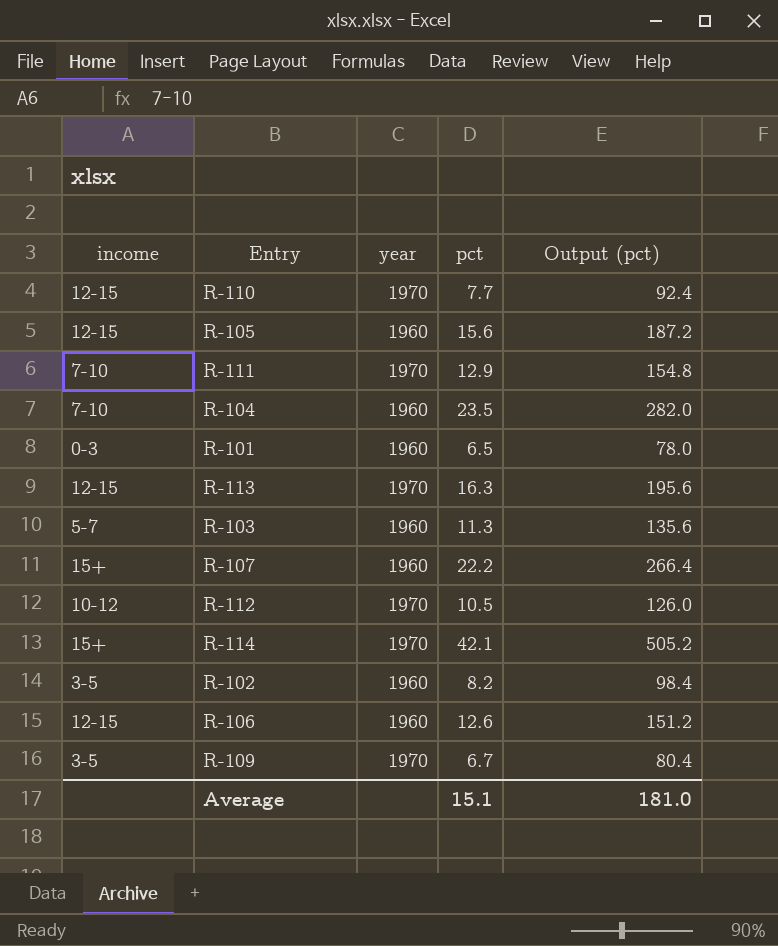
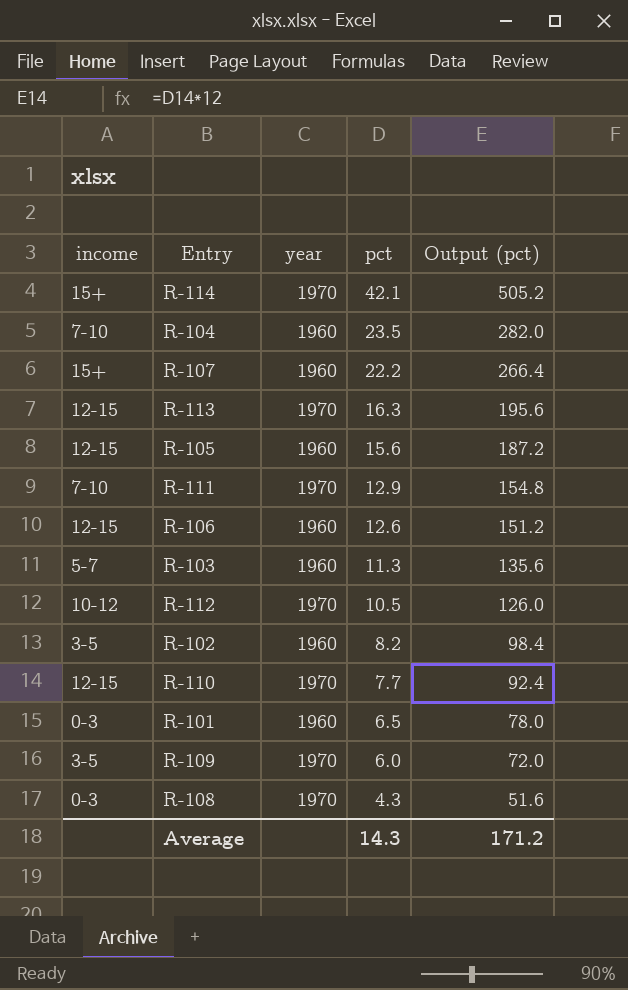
row order: none -> pct descending
R-109 | pct: 6.7 -> 6.0
R-109 | Output (pct): 80.4 -> 72.0
row R-108: none -> 0-3 | 1970 | 4.3 | 51.6
Average | pct: 15.1 -> 14.3
Average | Output (pct): 181.0 -> 171.2

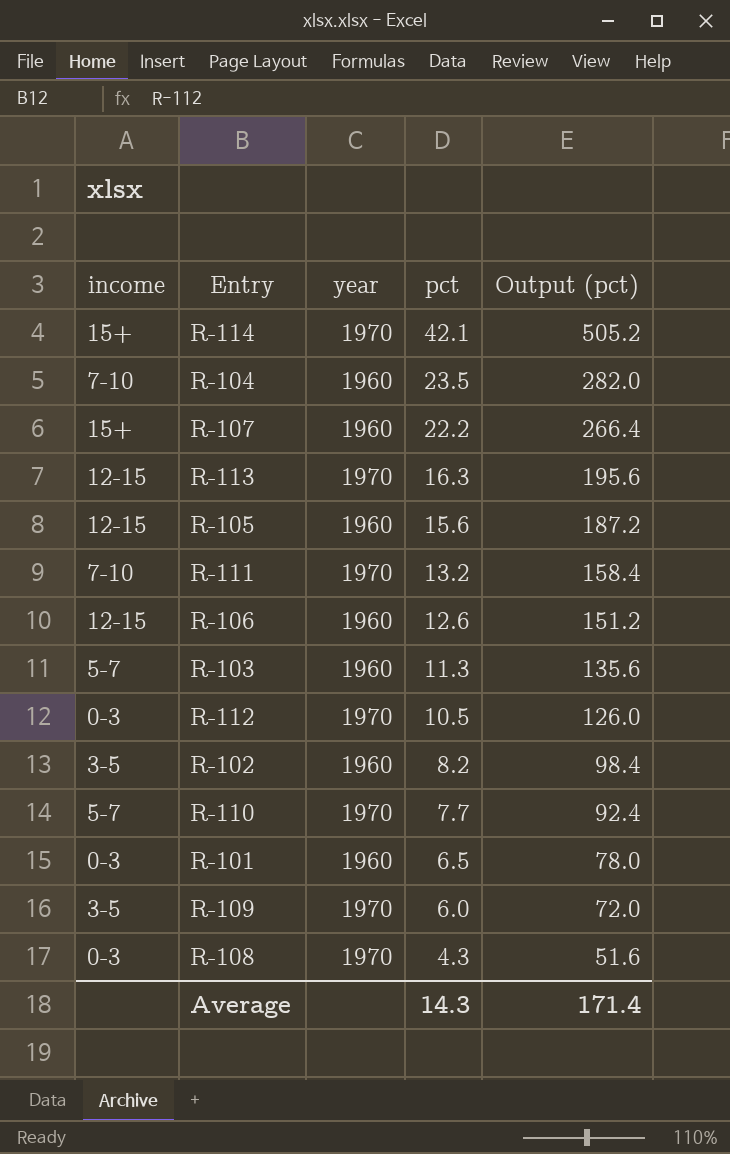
R-111 | pct: 12.9 -> 13.2
R-111 | Output (pct): 154.8 -> 158.4
R-112 | income: 10-12 -> 0-3
R-110 | income: 12-15 -> 5-7
Average | Output (pct): 171.2 -> 171.4

